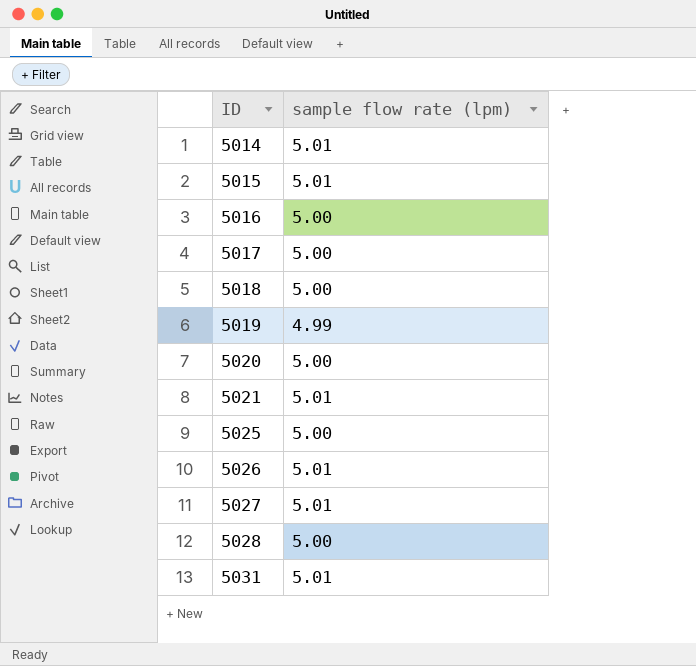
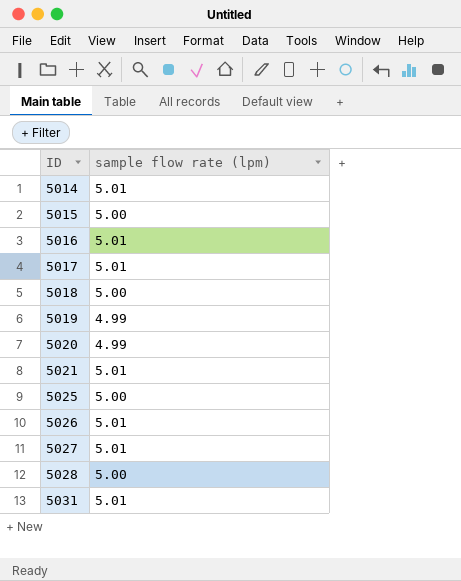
5015 | sample flow rate (lpm): 5.01 -> 5.00
5016 | sample flow rate (lpm): 5.00 -> 5.01
5017 | sample flow rate (lpm): 5.00 -> 5.01
5020 | sample flow rate (lpm): 5.00 -> 4.99

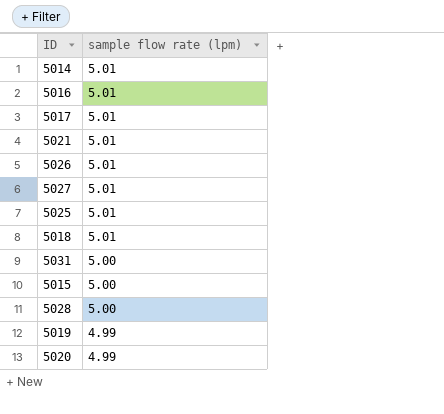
row order: ID ascending -> sample flow rate (lpm) descending
5025 | sample flow rate (lpm): 5.00 -> 5.01
5018 | sample flow rate (lpm): 5.00 -> 5.01
5031 | sample flow rate (lpm): 5.01 -> 5.00

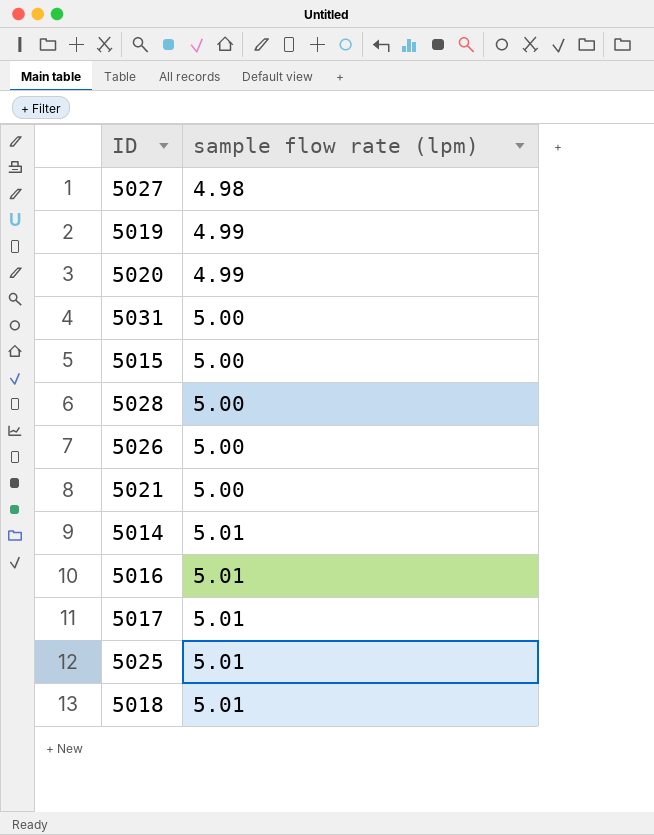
row order: sample flow rate (lpm) descending -> sample flow rate (lpm) ascending
5027 | sample flow rate (lpm): 5.01 -> 4.98
5026 | sample flow rate (lpm): 5.01 -> 5.00
5021 | sample flow rate (lpm): 5.01 -> 5.00

